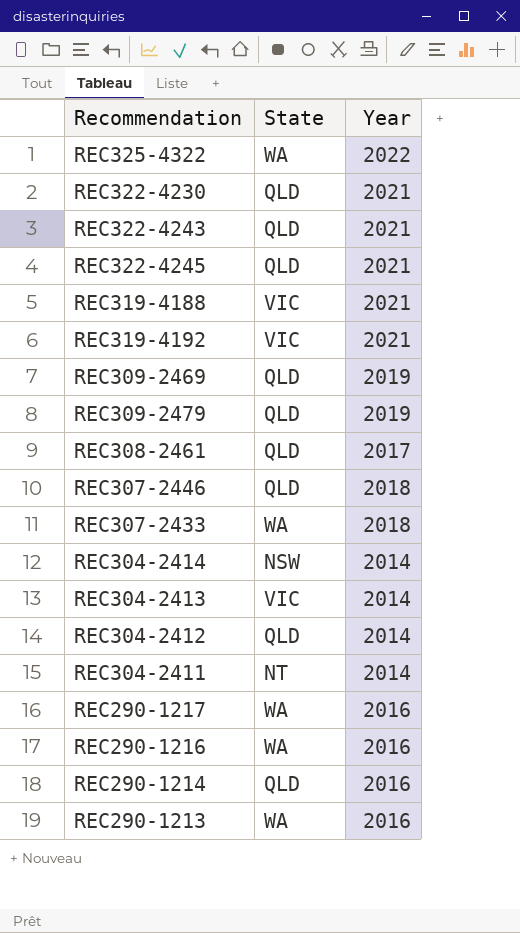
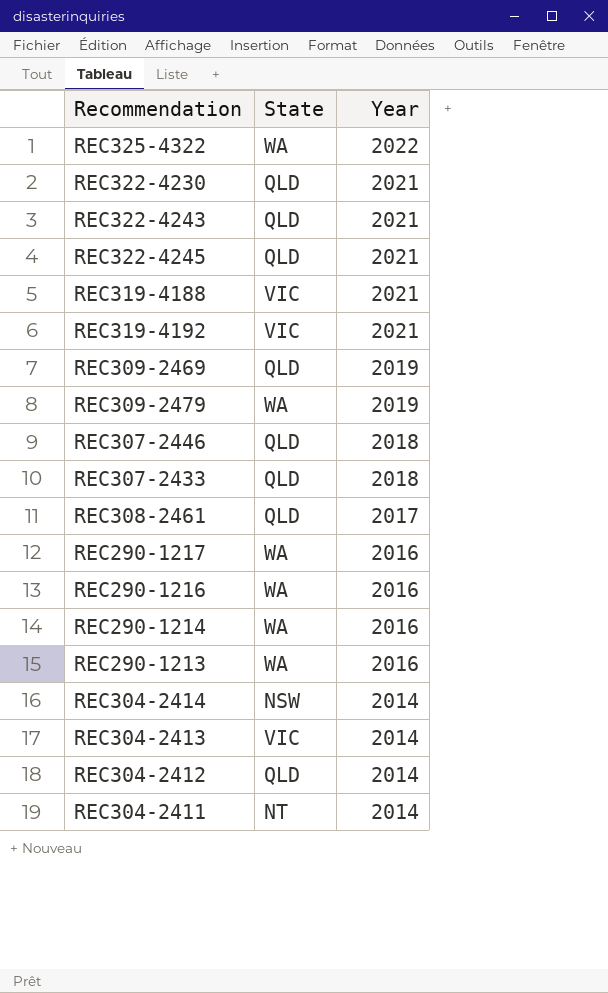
row order: none -> Year descending
REC309-2479 | State: QLD -> WA
REC307-2433 | State: WA -> QLD
REC290-1214 | State: QLD -> WA

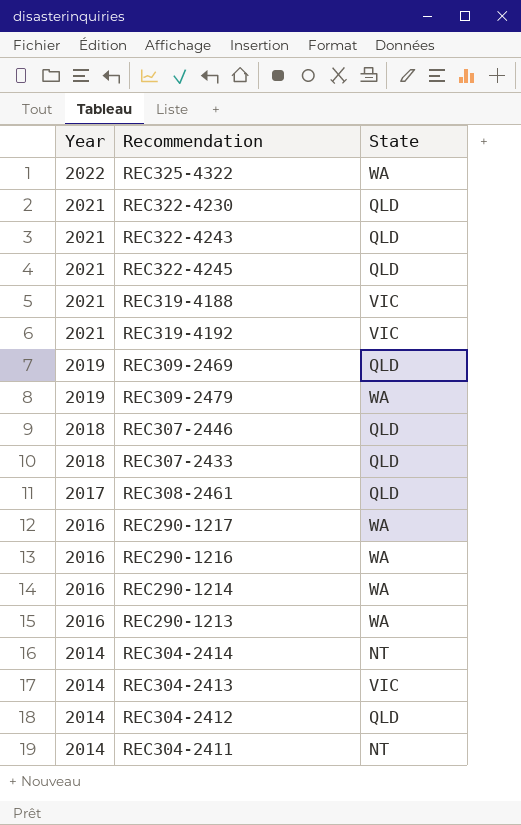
column Year | position: 3 -> 1
REC304-2414 | State: NSW -> NT

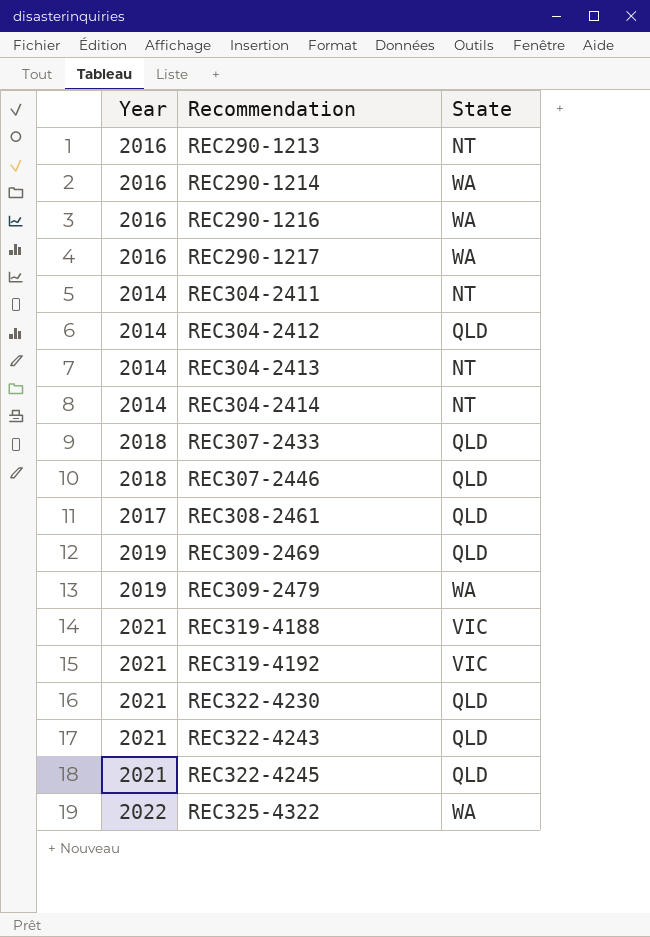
row order: Year descending -> Recommendation ascending
REC290-1213 | State: WA -> NT
REC304-2413 | State: VIC -> NT

